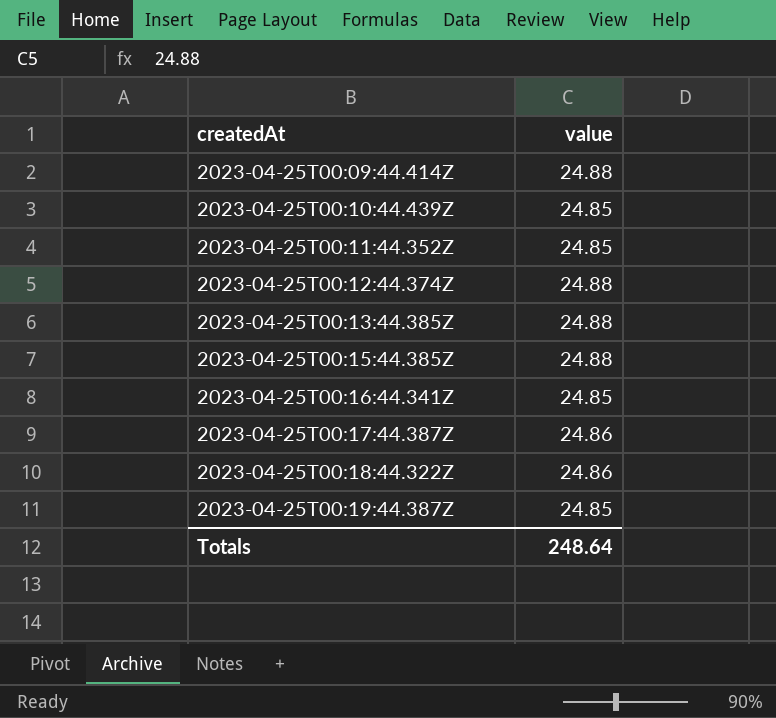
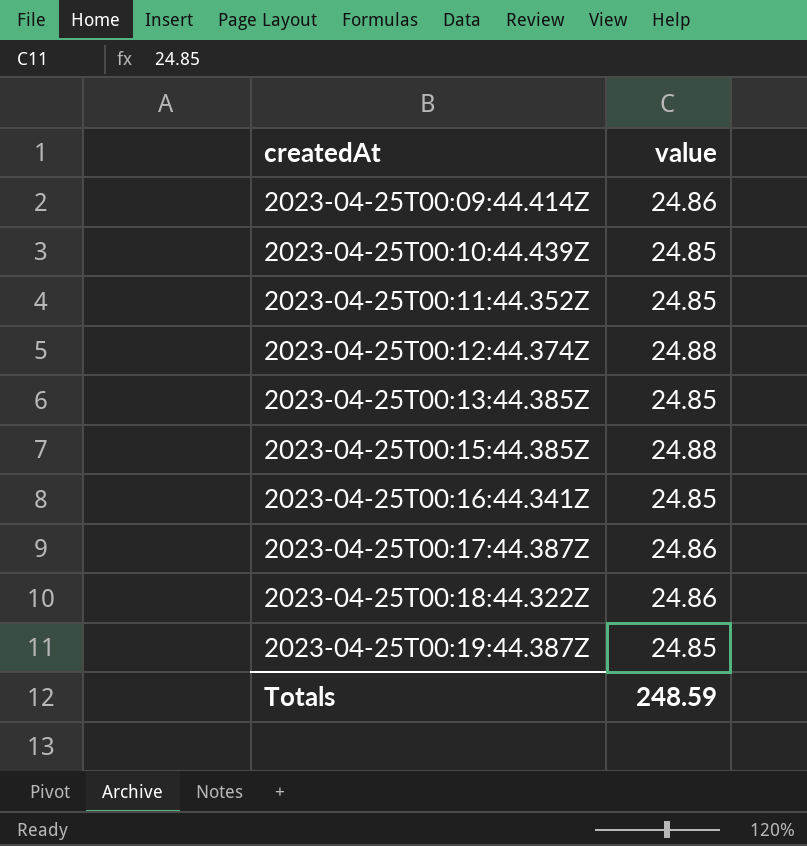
2023-04-25T00:09:44.414Z | value: 24.88 -> 24.86
2023-04-25T00:13:44.385Z | value: 24.88 -> 24.85
Totals | value: 248.64 -> 248.59

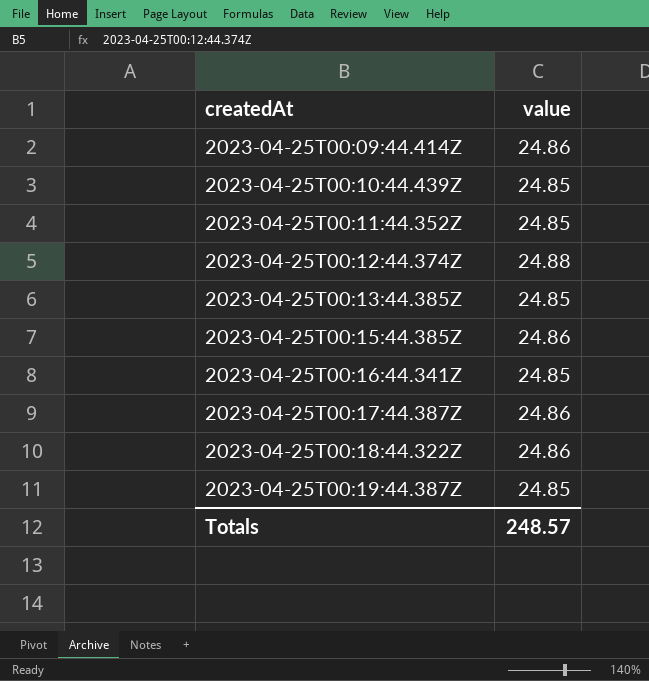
2023-04-25T00:15:44.385Z | value: 24.88 -> 24.86
Totals | value: 248.59 -> 248.57

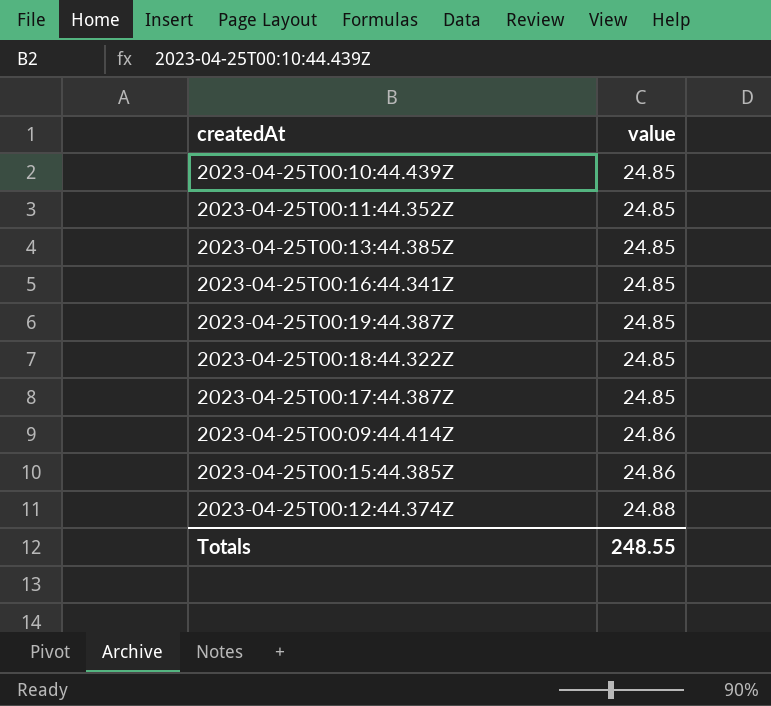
row order: createdAt ascending -> value ascending
2023-04-25T00:18:44.322Z | value: 24.86 -> 24.85
2023-04-25T00:17:44.387Z | value: 24.86 -> 24.85
Totals | value: 248.57 -> 248.55

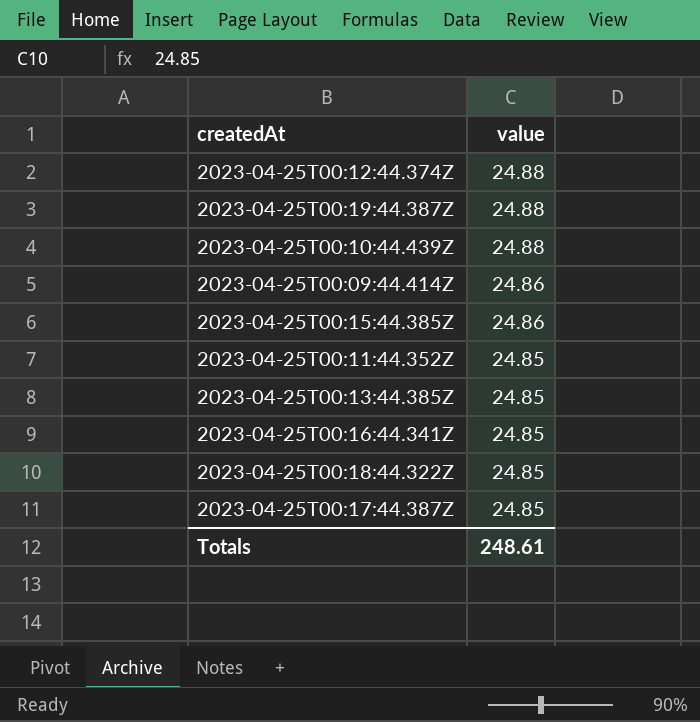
row order: value ascending -> value descending
2023-04-25T00:19:44.387Z | value: 24.85 -> 24.88
2023-04-25T00:10:44.439Z | value: 24.85 -> 24.88
Totals | value: 248.55 -> 248.61

